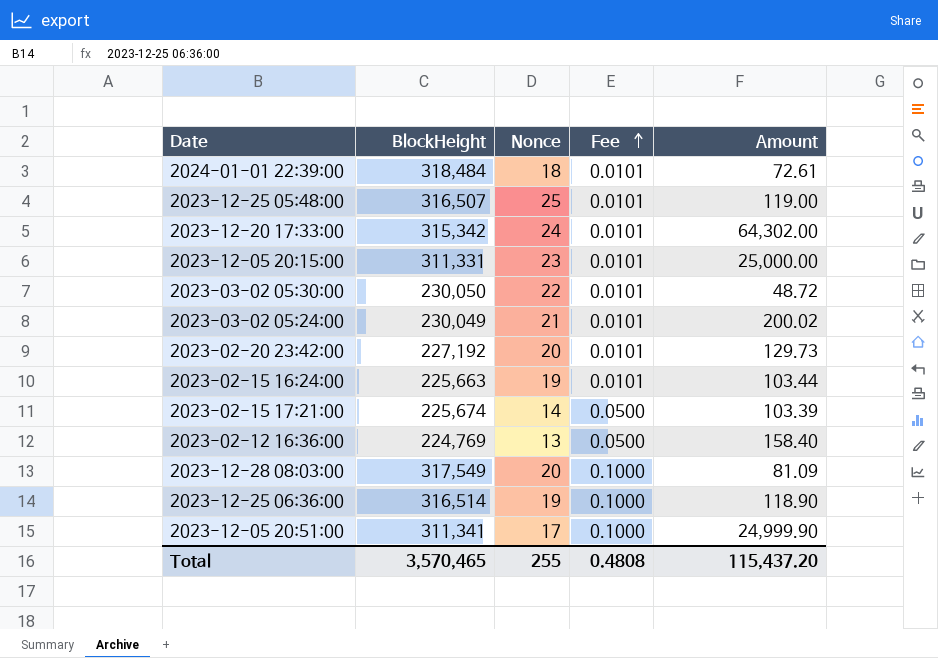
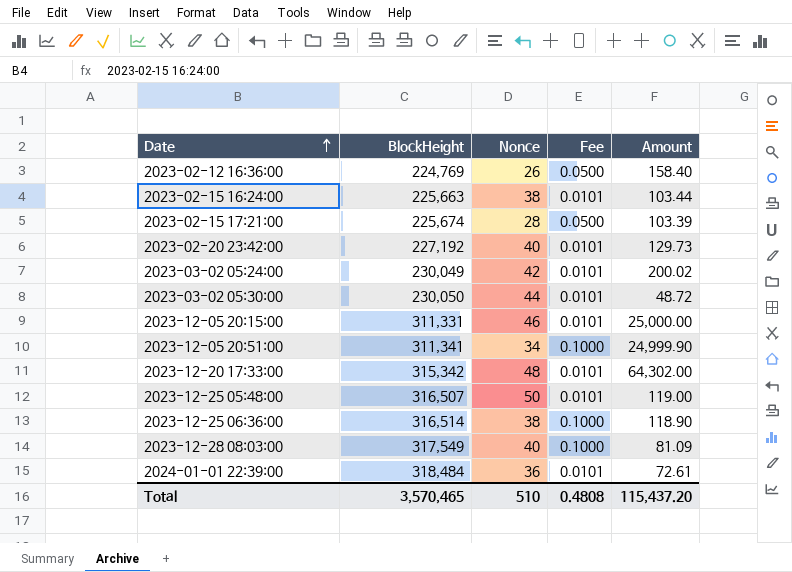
row order: Fee ascending -> Date ascending
2023-02-12 16:36:00 | Nonce: 13 -> 26
2023-02-15 16:24:00 | Nonce: 19 -> 38
2023-02-15 17:21:00 | Nonce: 14 -> 28
2023-02-20 23:42:00 | Nonce: 20 -> 40
2023-03-02 05:24:00 | Nonce: 21 -> 42
2023-03-02 05:30:00 | Nonce: 22 -> 44
2023-12-05 20:15:00 | Nonce: 23 -> 46
2023-12-05 20:51:00 | Nonce: 17 -> 34
2023-12-20 17:33:00 | Nonce: 24 -> 48
2023-12-25 05:48:00 | Nonce: 25 -> 50
2023-12-25 06:36:00 | Nonce: 19 -> 38
2023-12-28 08:03:00 | Nonce: 20 -> 40
2024-01-01 22:39:00 | Nonce: 18 -> 36
Total | Nonce: 255 -> 510

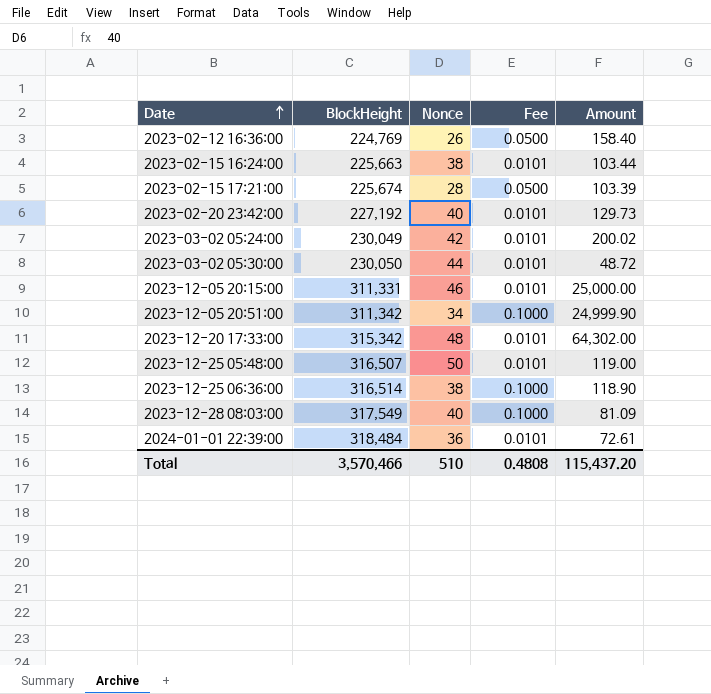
2023-12-05 20:51:00 | BlockHeight: 311,341 -> 311,342
Total | BlockHeight: 3,570,465 -> 3,570,466

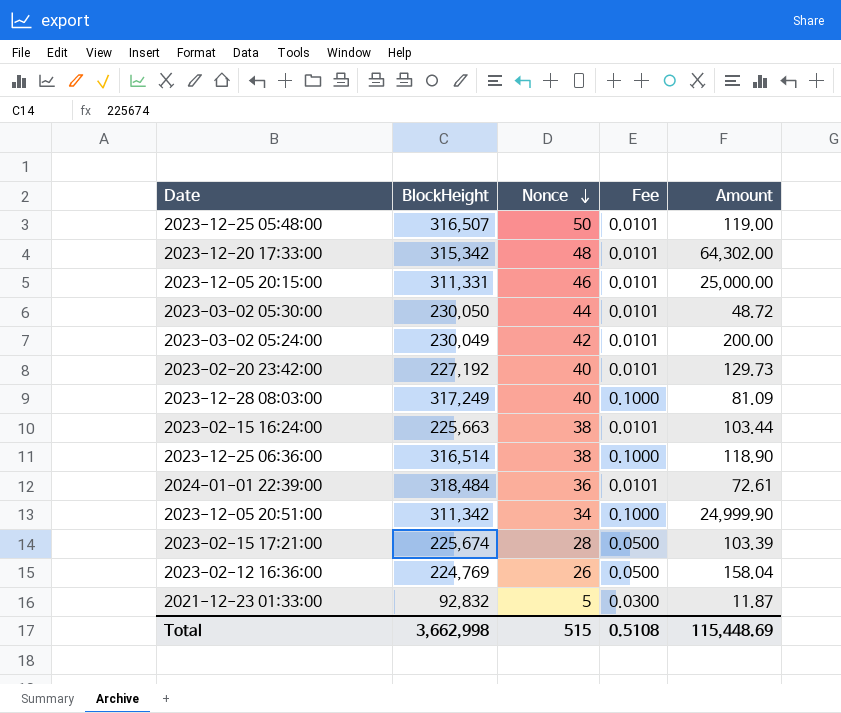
row order: Date ascending -> Nonce descending
2023-03-02 05:24:00 | Amount: 200.02 -> 200.00
2023-12-28 08:03:00 | BlockHeight: 317,549 -> 317,249
2023-02-12 16:36:00 | Amount: 158.40 -> 158.04
row 2021-12-23 01:33:00: none -> 92,832 | 5 | 0.0300 | 11.87
Total | BlockHeight: 3,570,466 -> 3,662,998
Total | Nonce: 510 -> 515
Total | Fee: 0.4808 -> 0.5108
Total | Amount: 115,437.20 -> 115,448.69

